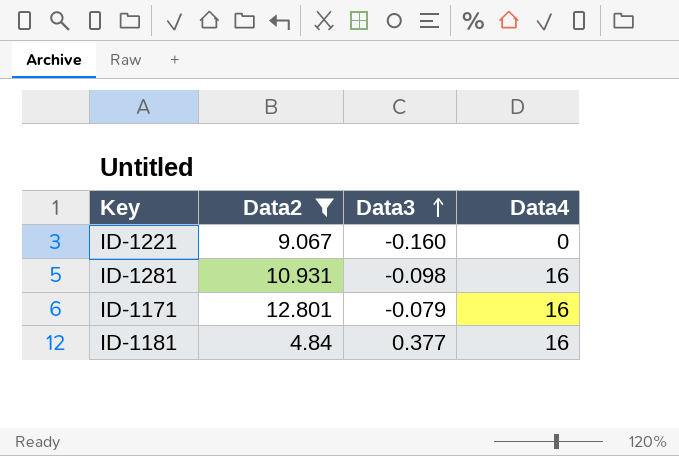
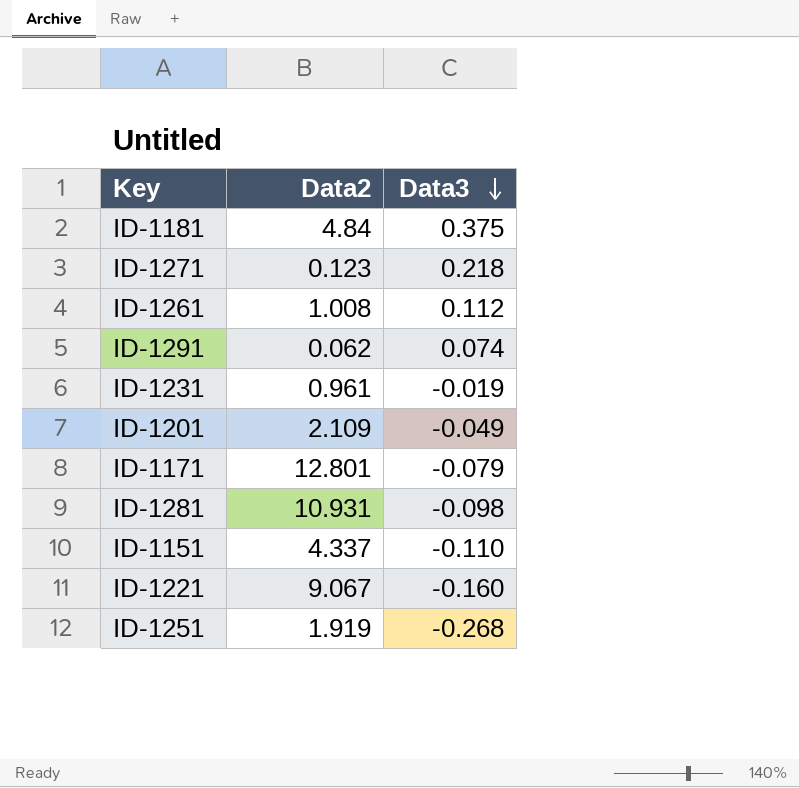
filter: Data2 >= 4.84 -> none
row order: Data3 ascending -> Data3 descending
column Data4 | position: 4 -> none
ID-1181 | Data3: 0.377 -> 0.375

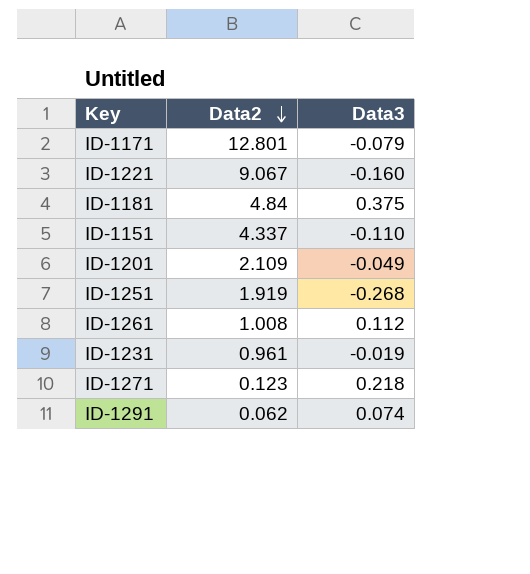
row order: Data3 descending -> Data2 descending
row ID-1281: 10.931 | -0.098 -> none

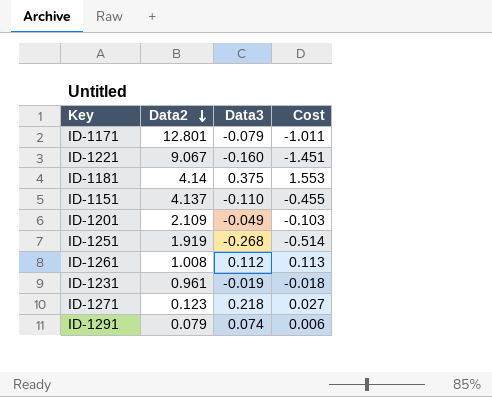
column Cost | formula: none -> [Data2] * [Data3]
ID-1181 | Data2: 4.84 -> 4.14
ID-1151 | Data2: 4.337 -> 4.137
ID-1291 | Data2: 0.062 -> 0.079

